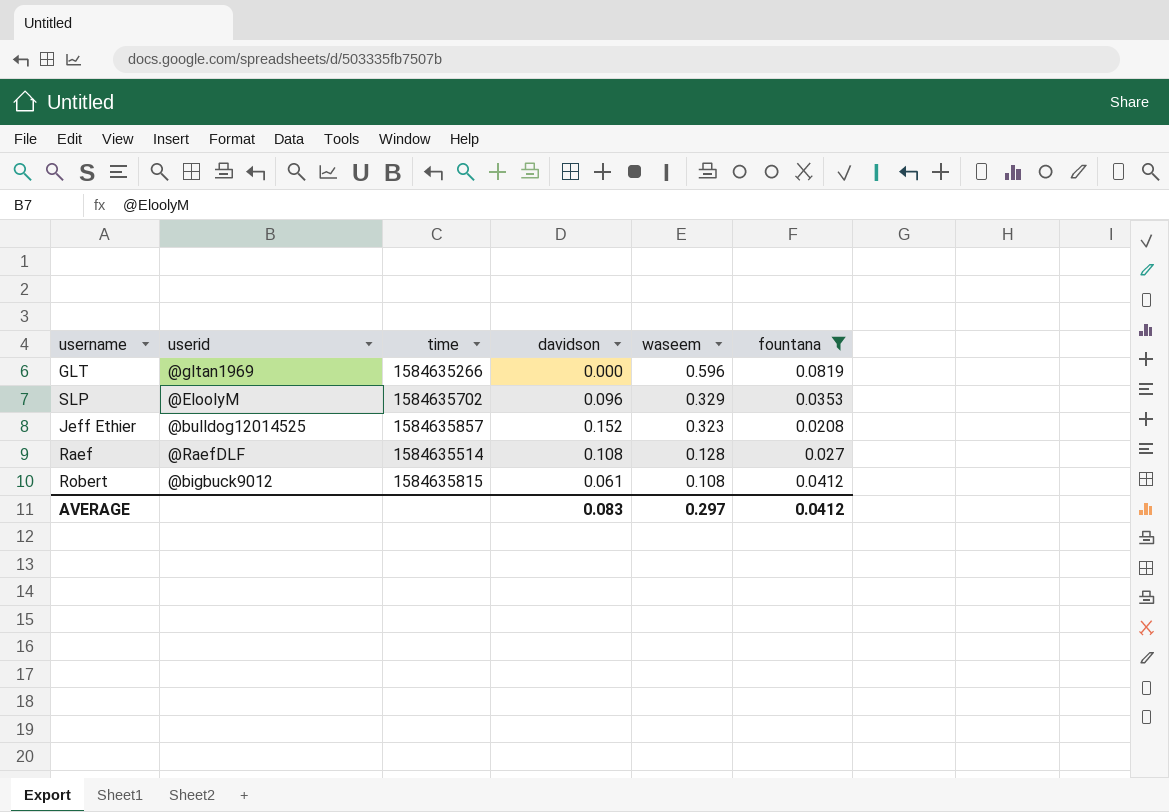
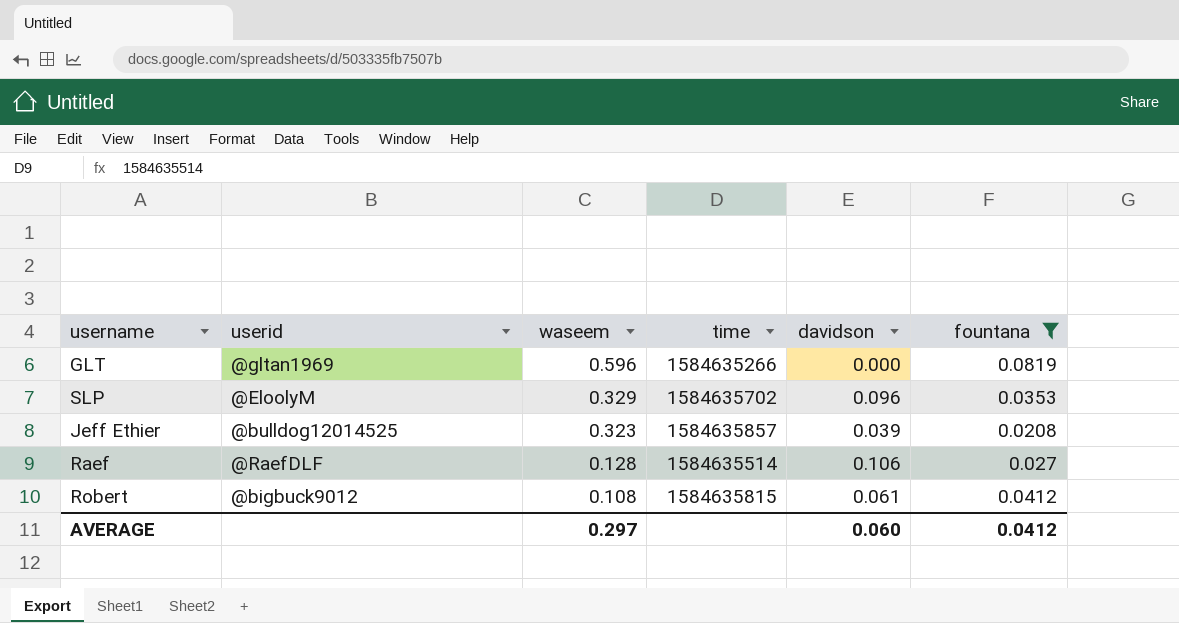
column waseem | position: 5 -> 3
Jeff Ethier | davidson: 0.152 -> 0.039
Raef | davidson: 0.108 -> 0.106
AVERAGE | davidson: 0.083 -> 0.060

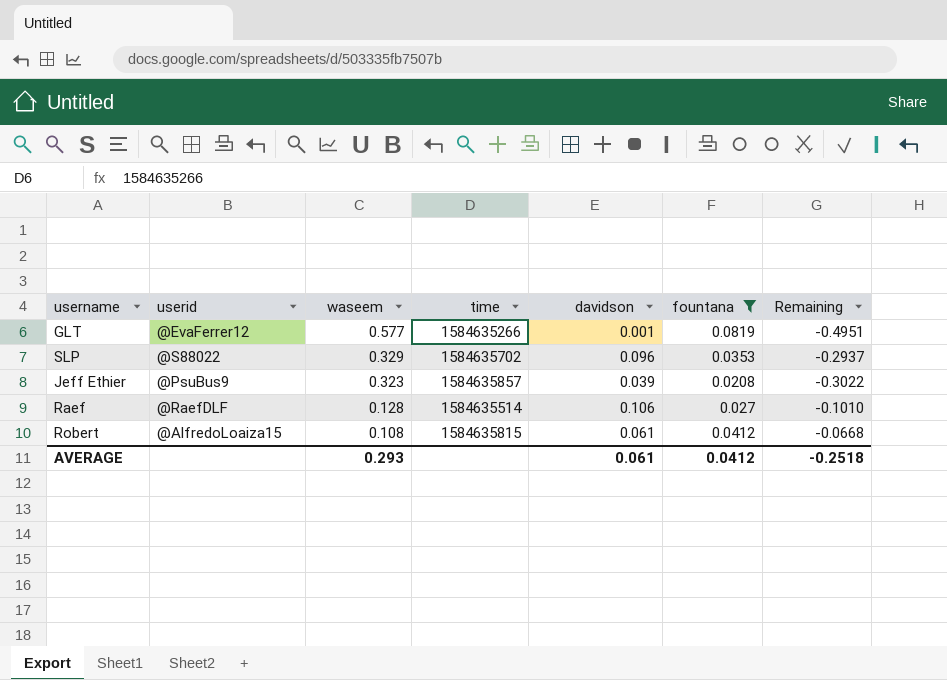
column Remaining | formula: none -> [fountana] - [waseem]
GLT | userid: @gltan1969 -> @EvaFerrer12
GLT | waseem: 0.596 -> 0.577
GLT | davidson: 0.000 -> 0.001
SLP | userid: @EloolyM -> @S88022
Jeff Ethier | userid: @bulldog12014525 -> @PsuBus9
Robert | userid: @bigbuck9012 -> @AlfredoLoaiza15
AVERAGE | waseem: 0.297 -> 0.293
AVERAGE | davidson: 0.060 -> 0.061

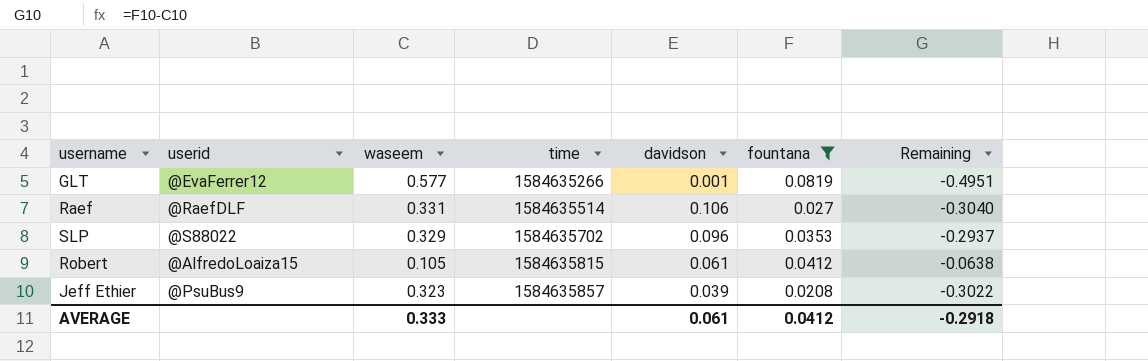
row order: waseem descending -> time ascending
Raef | waseem: 0.128 -> 0.331
Raef | Remaining: -0.1010 -> -0.3040
Robert | waseem: 0.108 -> 0.105
Robert | Remaining: -0.0668 -> -0.0638
AVERAGE | waseem: 0.293 -> 0.333
AVERAGE | Remaining: -0.2518 -> -0.2918

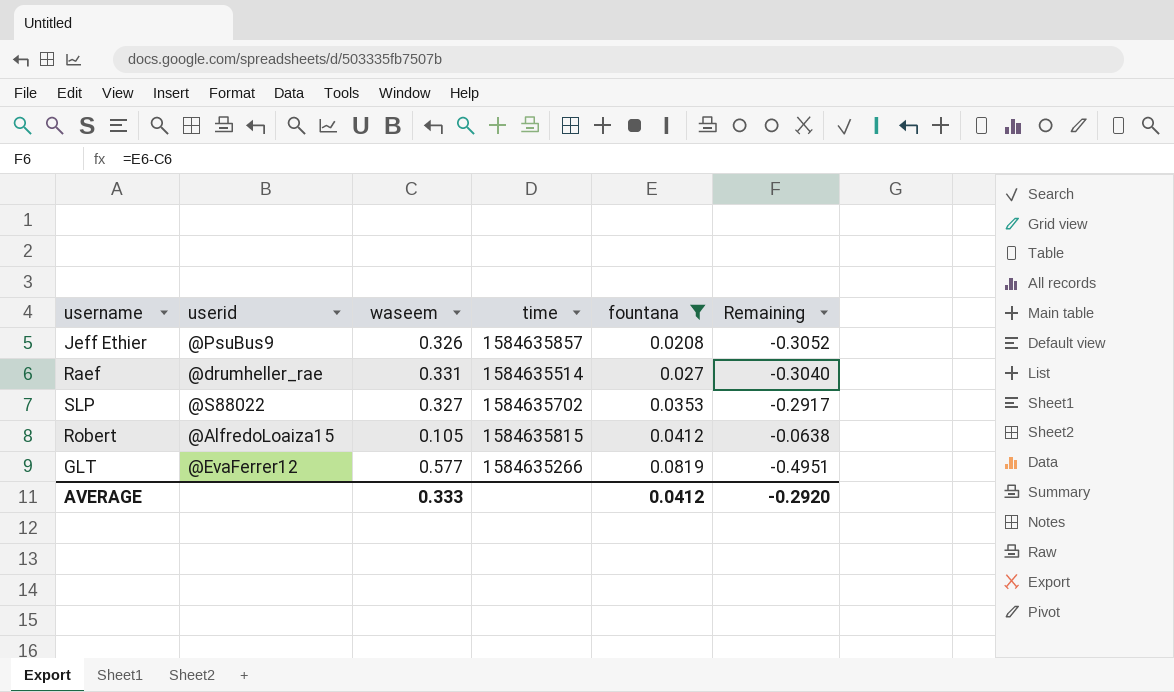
row order: time ascending -> fountana ascending
column davidson | position: 5 -> none
Jeff Ethier | waseem: 0.323 -> 0.326
Jeff Ethier | Remaining: -0.3022 -> -0.3052
Raef | userid: @RaefDLF -> @drumheller_rae
SLP | waseem: 0.329 -> 0.327
SLP | Remaining: -0.2937 -> -0.2917
AVERAGE | Remaining: -0.2918 -> -0.2920

